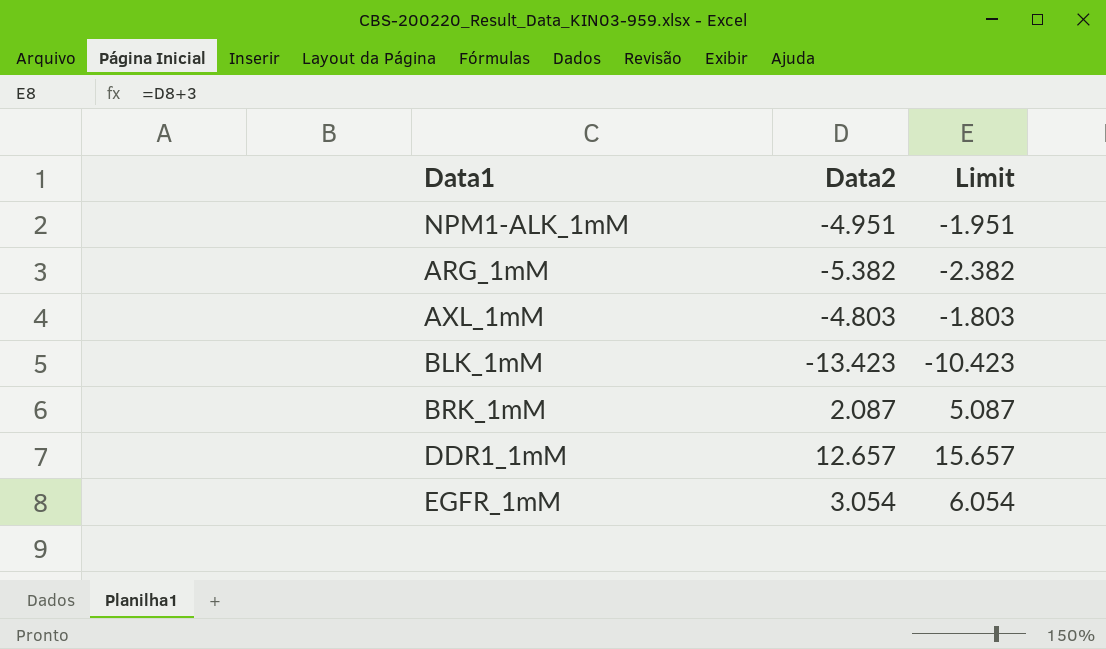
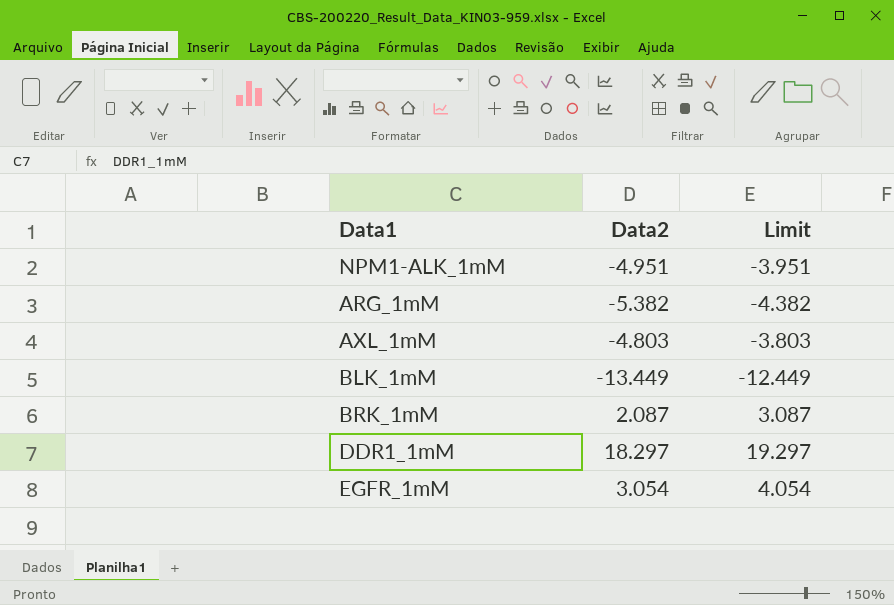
column Limit | formula: [Data2] + 3 -> [Data2] + 1
BLK_1mM | Data2: -13.423 -> -13.449
DDR1_1mM | Data2: 12.657 -> 18.297

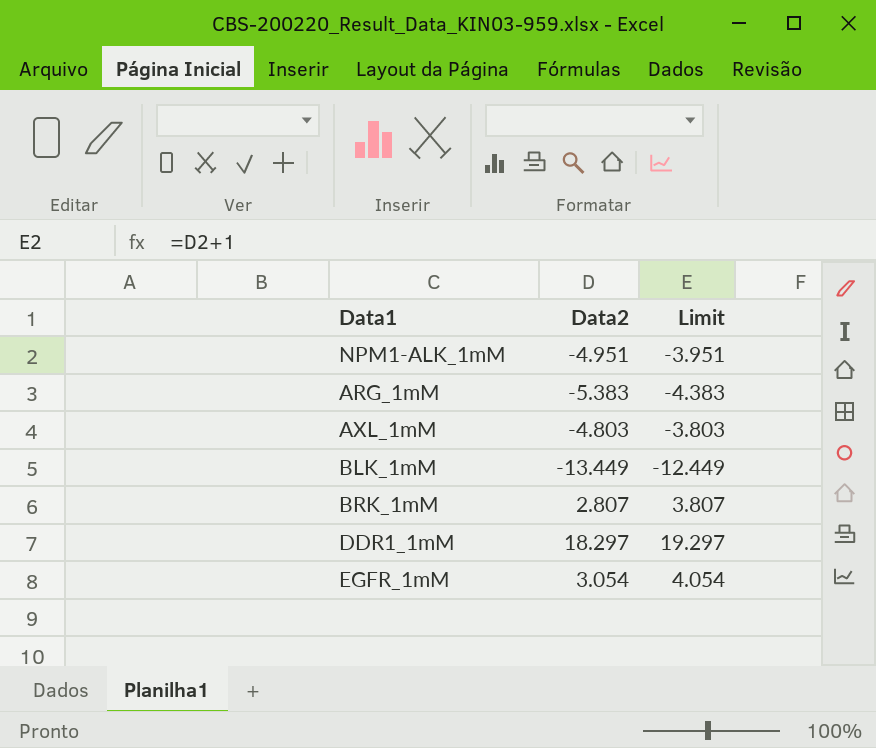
ARG_1mM | Data2: -5.382 -> -5.383
ARG_1mM | Limit: -4.382 -> -4.383
BRK_1mM | Data2: 2.087 -> 2.807
BRK_1mM | Limit: 3.087 -> 3.807

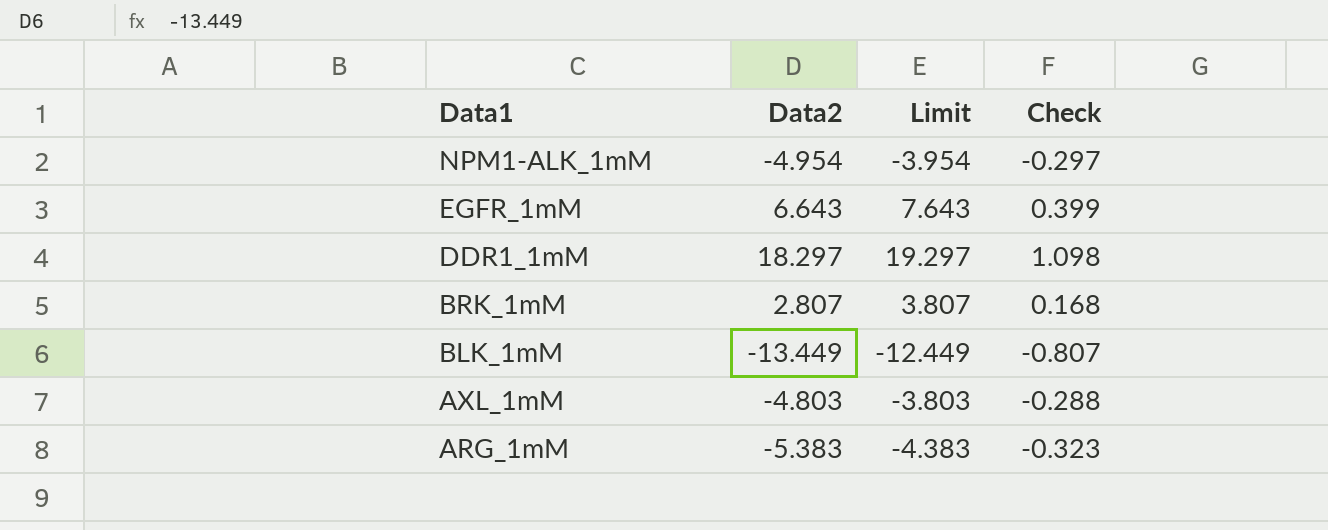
row order: none -> Data1 descending
column Check | formula: none -> [Data2] * 0.06
NPM1-ALK_1mM | Data2: -4.951 -> -4.954
NPM1-ALK_1mM | Limit: -3.951 -> -3.954
EGFR_1mM | Data2: 3.054 -> 6.643
EGFR_1mM | Limit: 4.054 -> 7.643

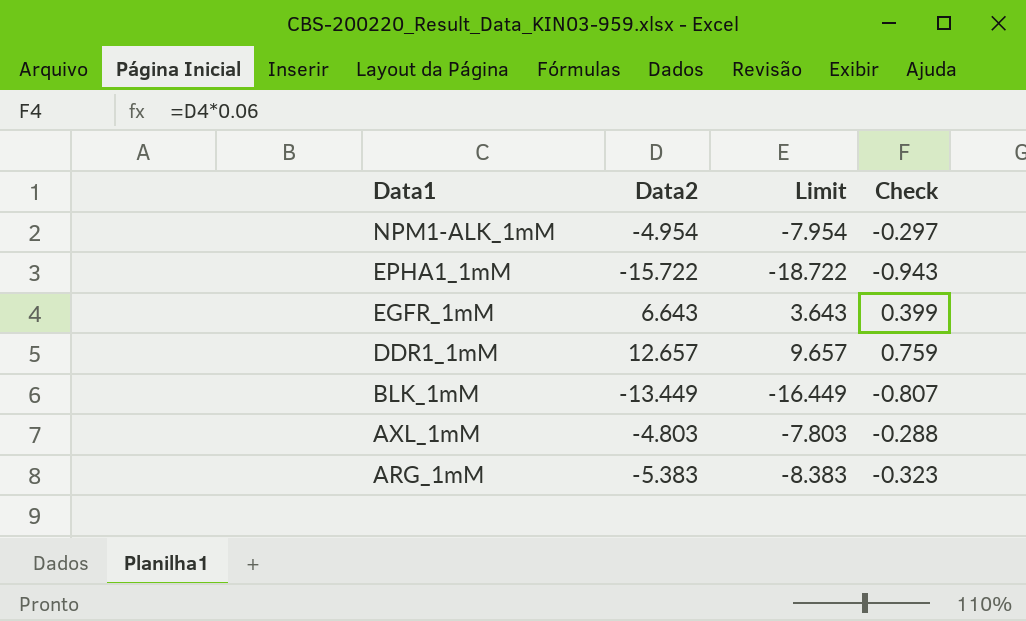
column Limit | formula: [Data2] + 1 -> [Data2] - 3
row BRK_1mM: 2.807 | 3.807 | 0.168 -> none
row EPHA1_1mM: none -> -15.722 | -18.722 | -0.943
DDR1_1mM | Data2: 18.297 -> 12.657
DDR1_1mM | Check: 1.098 -> 0.759

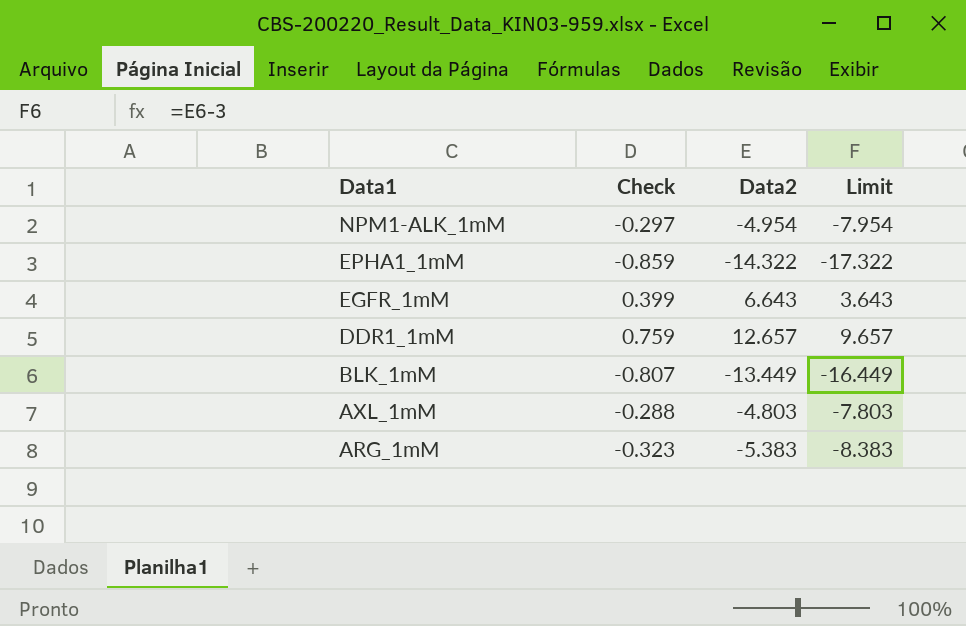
column Check | position: 4 -> 2
EPHA1_1mM | Check: -0.943 -> -0.859
EPHA1_1mM | Data2: -15.722 -> -14.322
EPHA1_1mM | Limit: -18.722 -> -17.322

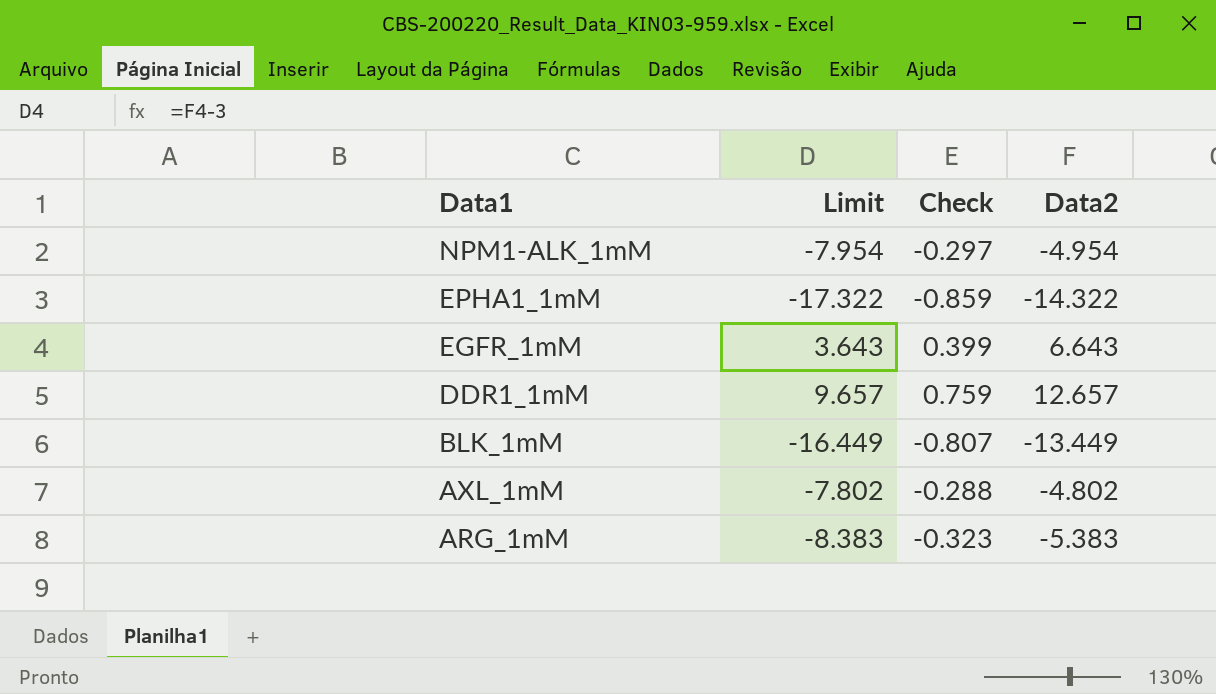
column Limit | position: 4 -> 2
AXL_1mM | Limit: -7.803 -> -7.802
AXL_1mM | Data2: -4.803 -> -4.802

